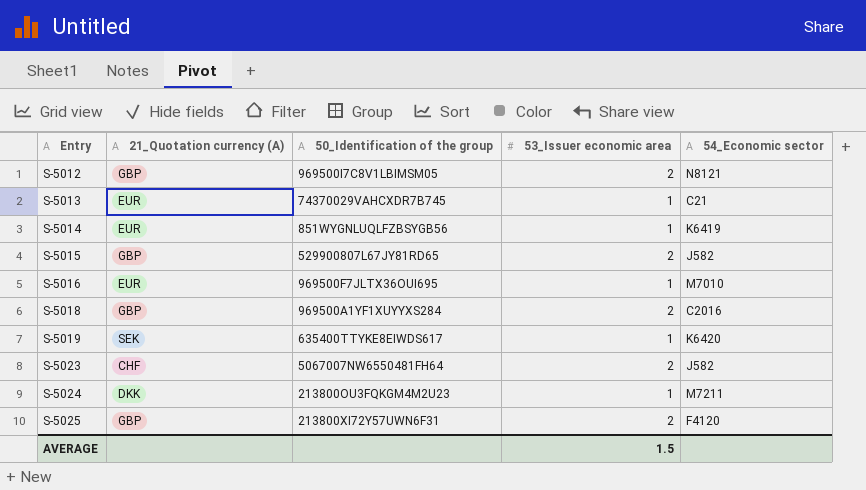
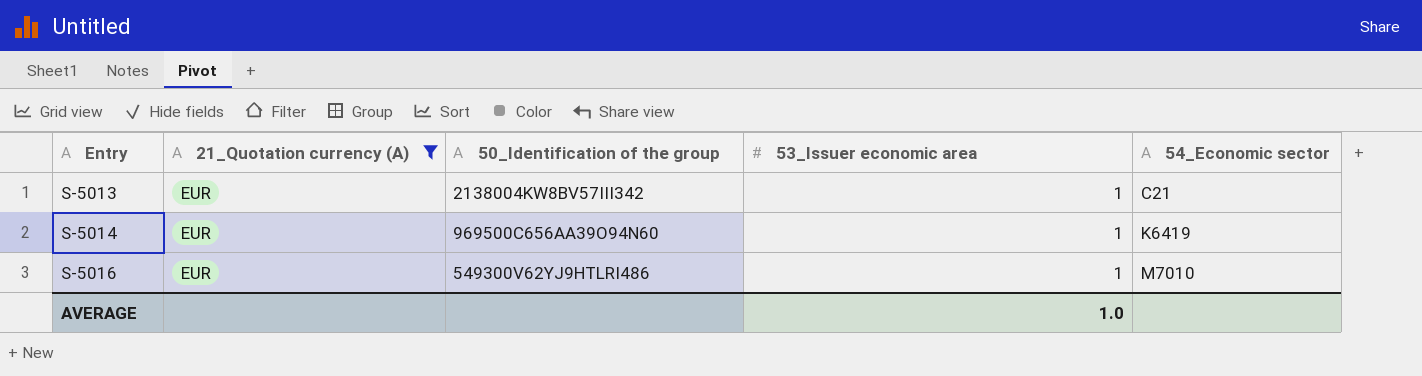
filter: none -> 21_Quotation currency (A) = EUR
S-5013 | 50_Identification of the group: 74370029VAHCXDR7B745 -> 2138004KW8BV57III342
S-5014 | 50_Identification of the group: 851WYGNLUQLFZBSYGB56 -> 969500C656AA39O94N60
S-5016 | 50_Identification of the group: 969500F7JLTX36OUI695 -> 549300V62YJ9HTLRI486
AVERAGE | 53_Issuer economic area: 1.5 -> 1.0

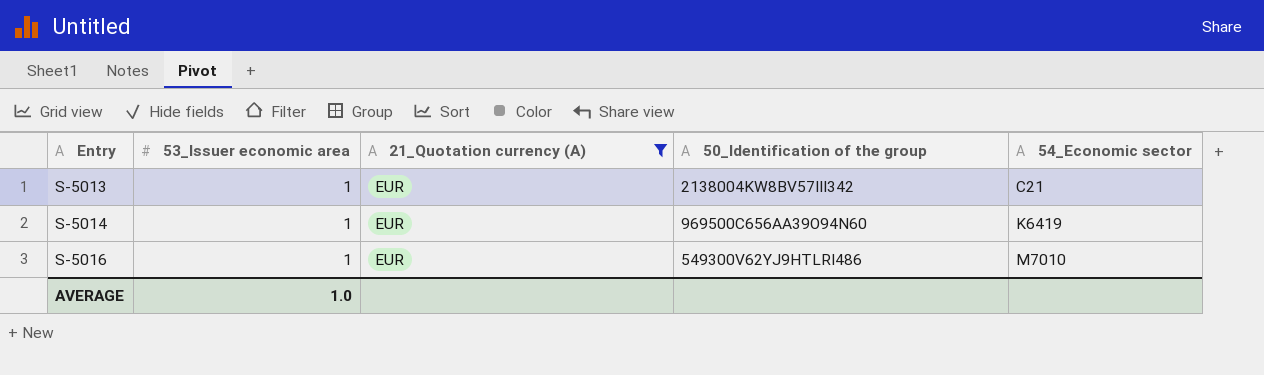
column 53_Issuer economic area | position: 4 -> 2

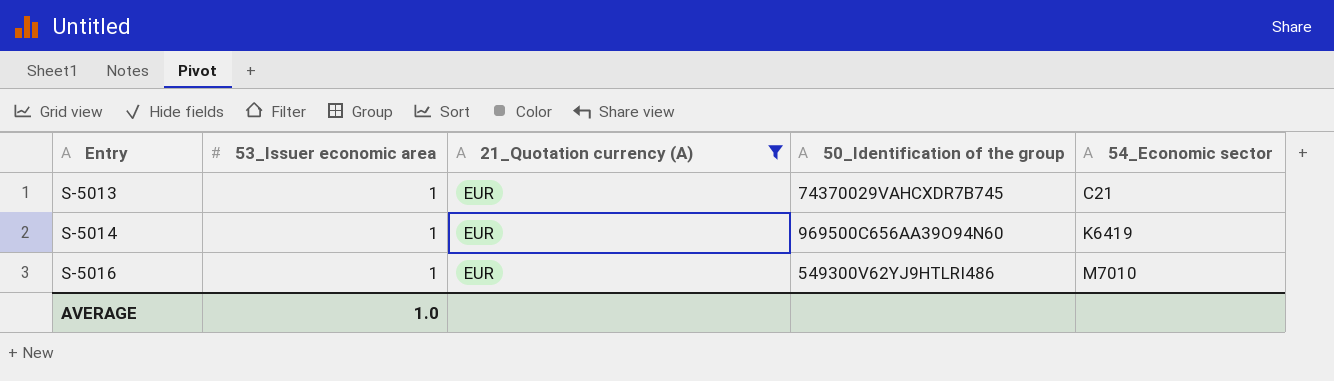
S-5013 | 50_Identification of the group: 2138004KW8BV57III342 -> 74370029VAHCXDR7B745

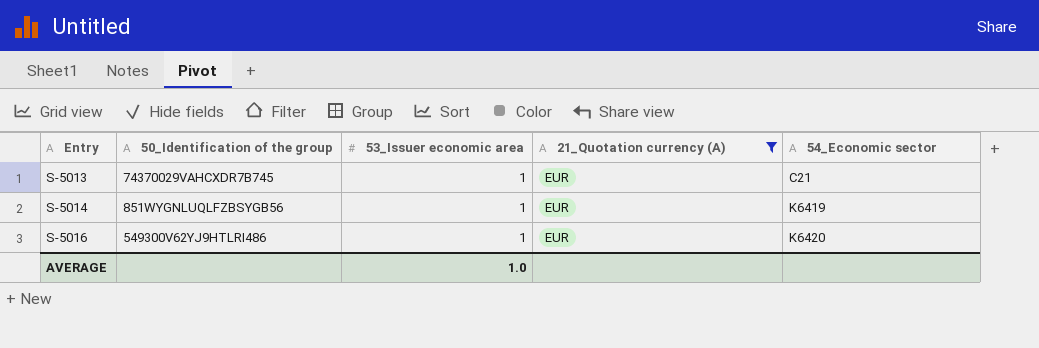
column 50_Identification of the group | position: 4 -> 2
S-5014 | 50_Identification of the group: 969500C656AA39O94N60 -> 851WYGNLUQLFZBSYGB56
S-5016 | 54_Economic sector: M7010 -> K6420

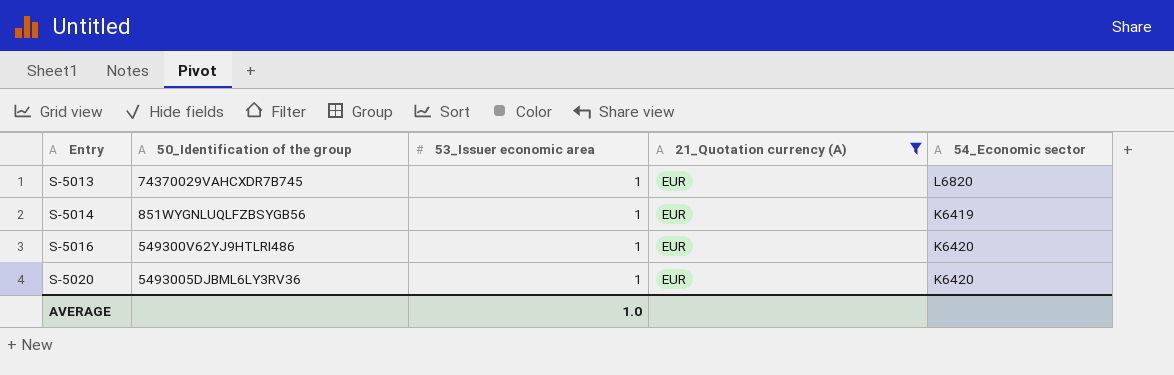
S-5013 | 54_Economic sector: C21 -> L6820
row S-5020: none -> 5493005DJBML6LY3RV36 | 1 | EUR | K6420

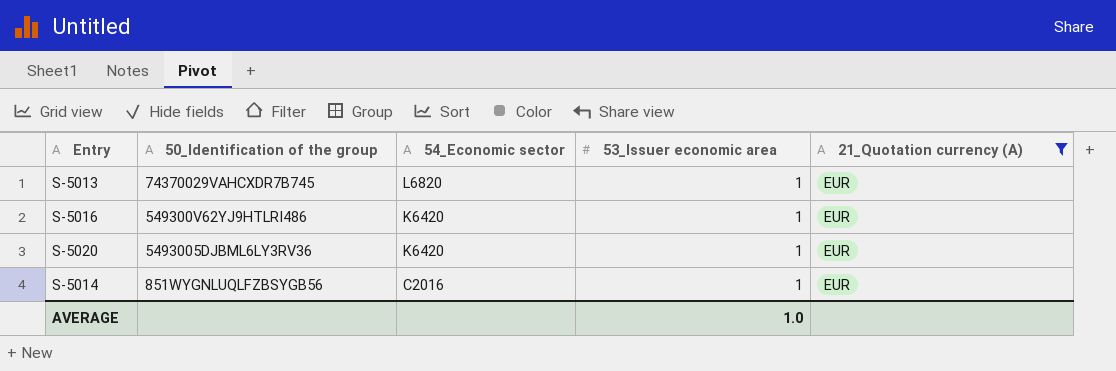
row order: Entry ascending -> 54_Economic sector descending
column 54_Economic sector | position: 5 -> 3
S-5014 | 54_Economic sector: K6419 -> C2016

